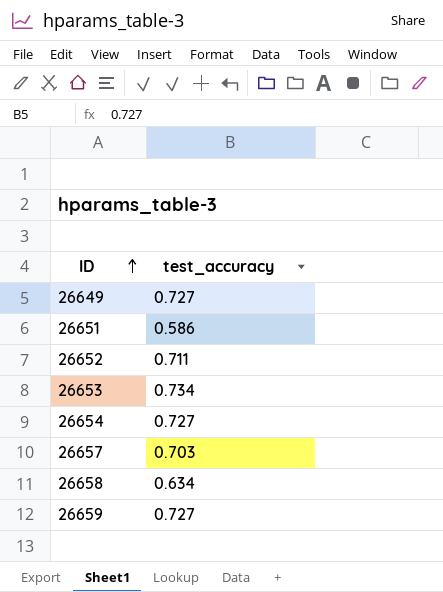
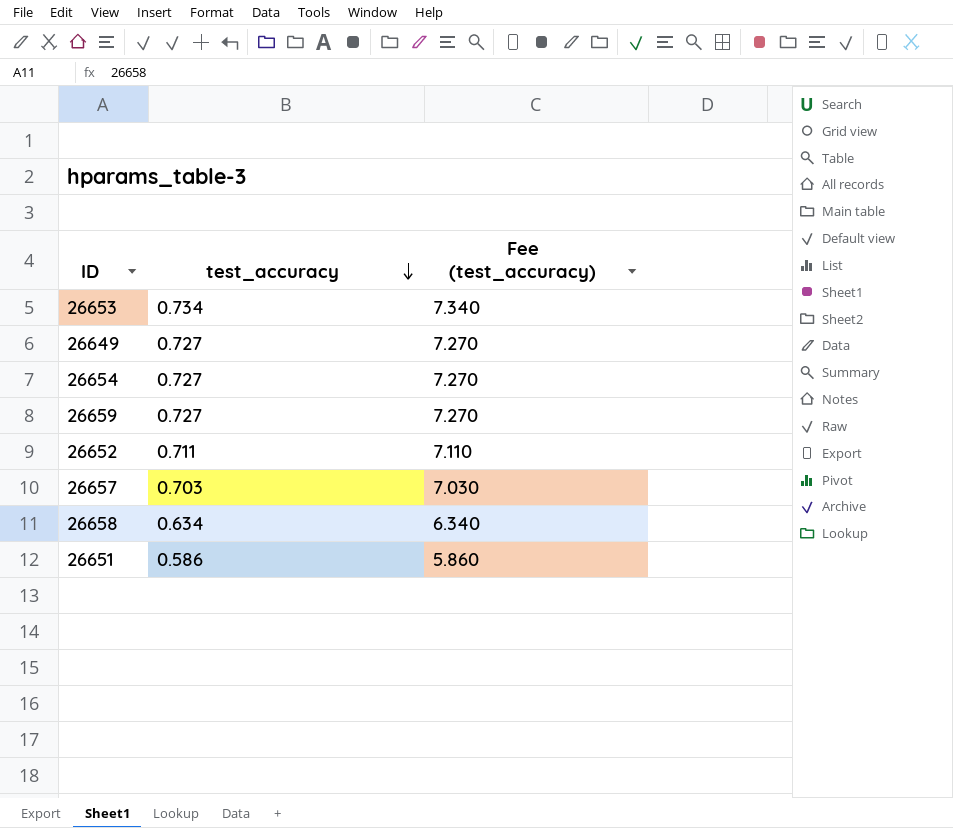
row order: ID ascending -> test_accuracy descending
column Fee (test_accuracy) | formula: none -> [test_accuracy] * 10

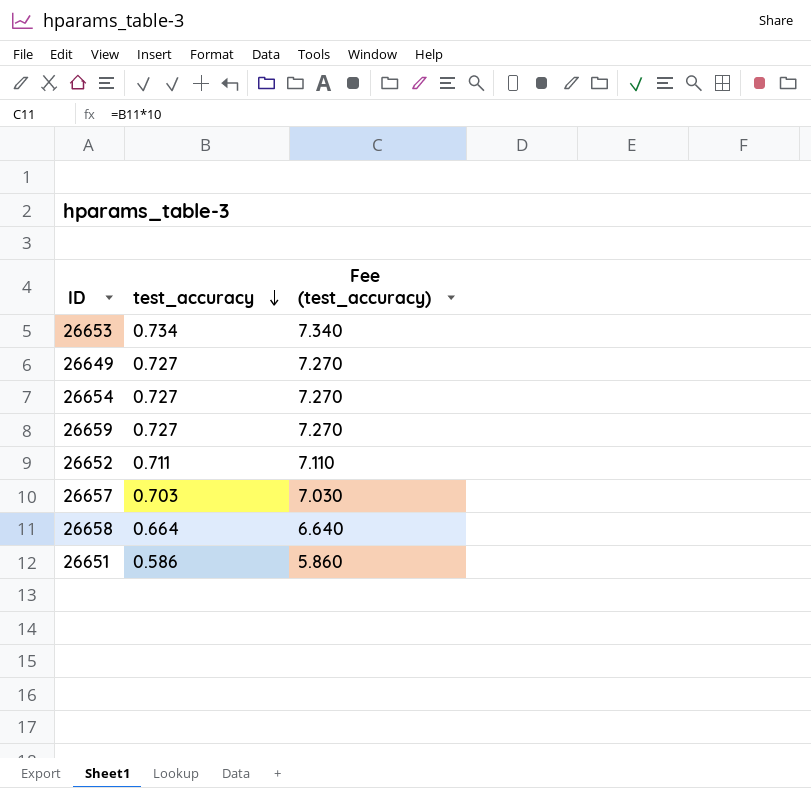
26658 | test_accuracy: 0.634 -> 0.664
26658 | Fee (test_accuracy): 6.340 -> 6.640

